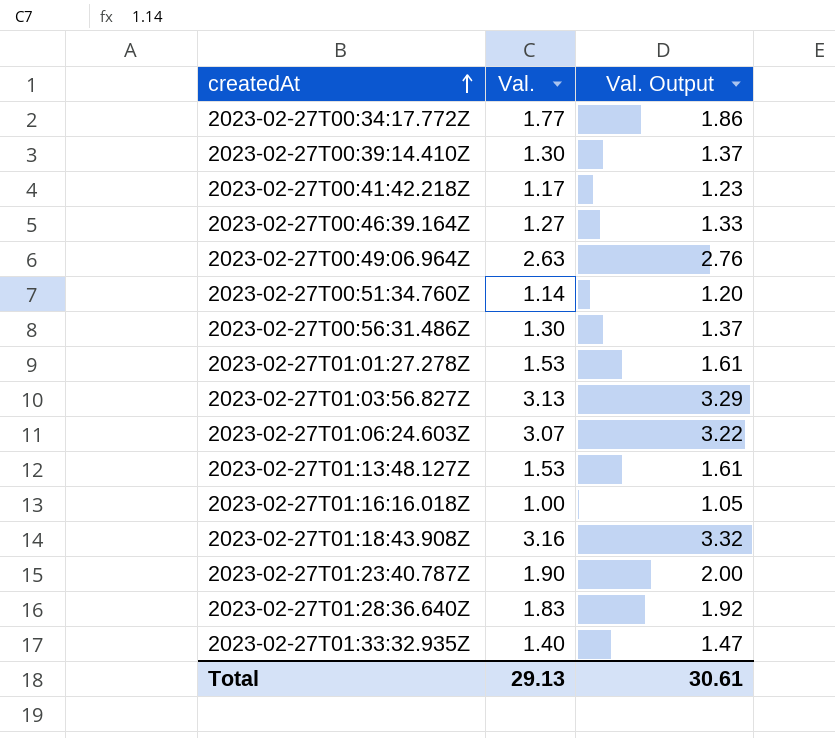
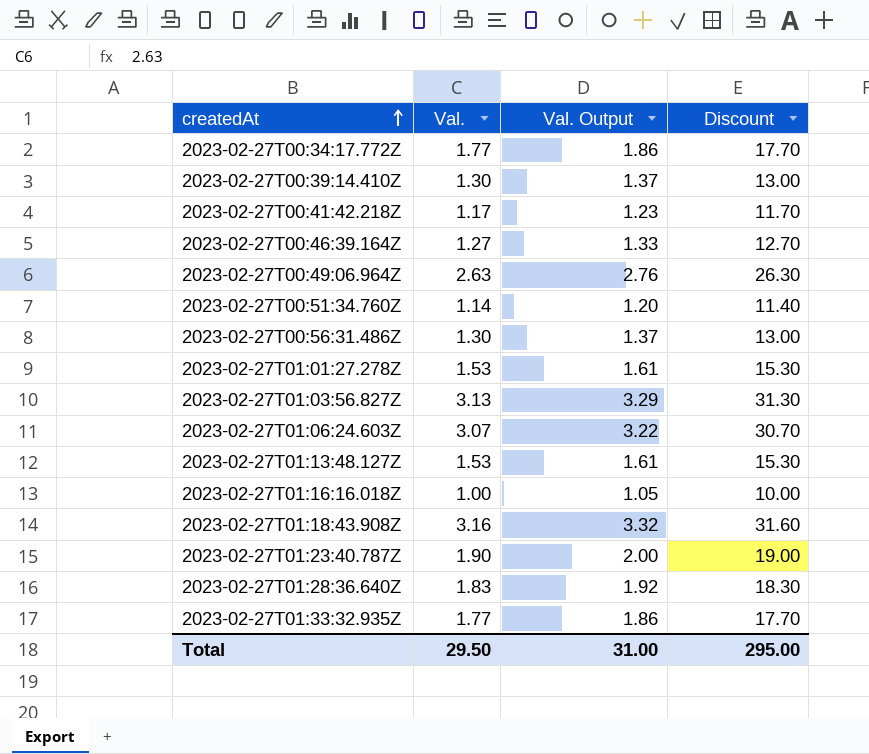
column Discount | formula: none -> [Val.] * 10
2023-02-27T01:33:32.935Z | Val.: 1.40 -> 1.77
2023-02-27T01:33:32.935Z | Val. Output: 1.47 -> 1.86
Total | Val.: 29.13 -> 29.50
Total | Val. Output: 30.61 -> 31.00

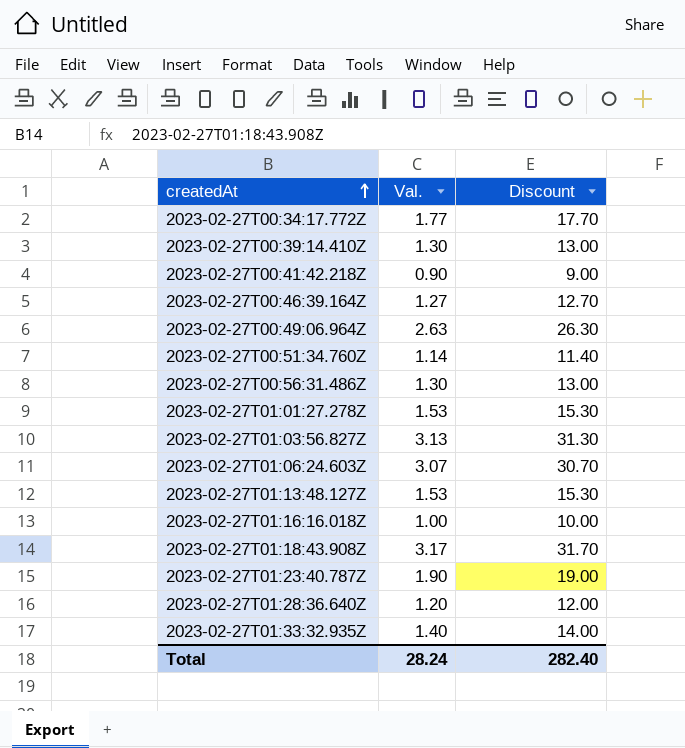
column Val. Output | formula: [Val.] * 1.05 -> none
2023-02-27T00:41:42.218Z | Val.: 1.17 -> 0.90
2023-02-27T00:41:42.218Z | Discount: 11.70 -> 9.00
2023-02-27T01:18:43.908Z | Val.: 3.16 -> 3.17
2023-02-27T01:18:43.908Z | Discount: 31.60 -> 31.70
2023-02-27T01:28:36.640Z | Val.: 1.83 -> 1.20
2023-02-27T01:28:36.640Z | Discount: 18.30 -> 12.00
2023-02-27T01:33:32.935Z | Val.: 1.77 -> 1.40
2023-02-27T01:33:32.935Z | Discount: 17.70 -> 14.00
Total | Val.: 29.50 -> 28.24
Total | Discount: 295.00 -> 282.40

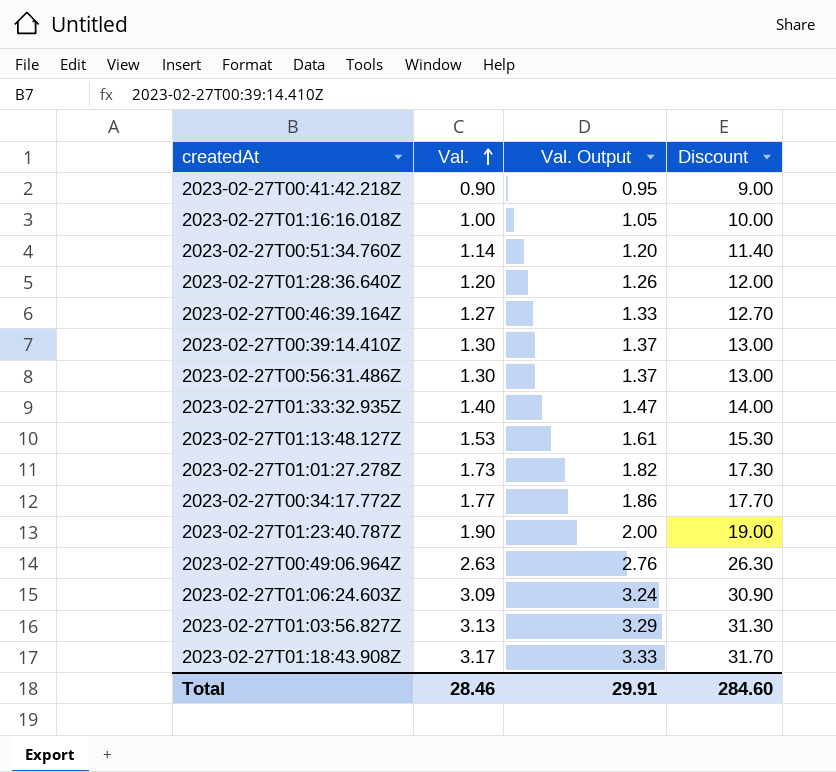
row order: createdAt ascending -> Val. ascending
column Val. Output | formula: none -> [Val.] * 1.05
2023-02-27T01:01:27.278Z | Val.: 1.53 -> 1.73
2023-02-27T01:01:27.278Z | Discount: 15.30 -> 17.30
2023-02-27T01:06:24.603Z | Val.: 3.07 -> 3.09
2023-02-27T01:06:24.603Z | Discount: 30.70 -> 30.90
Total | Val.: 28.24 -> 28.46
Total | Discount: 282.40 -> 284.60

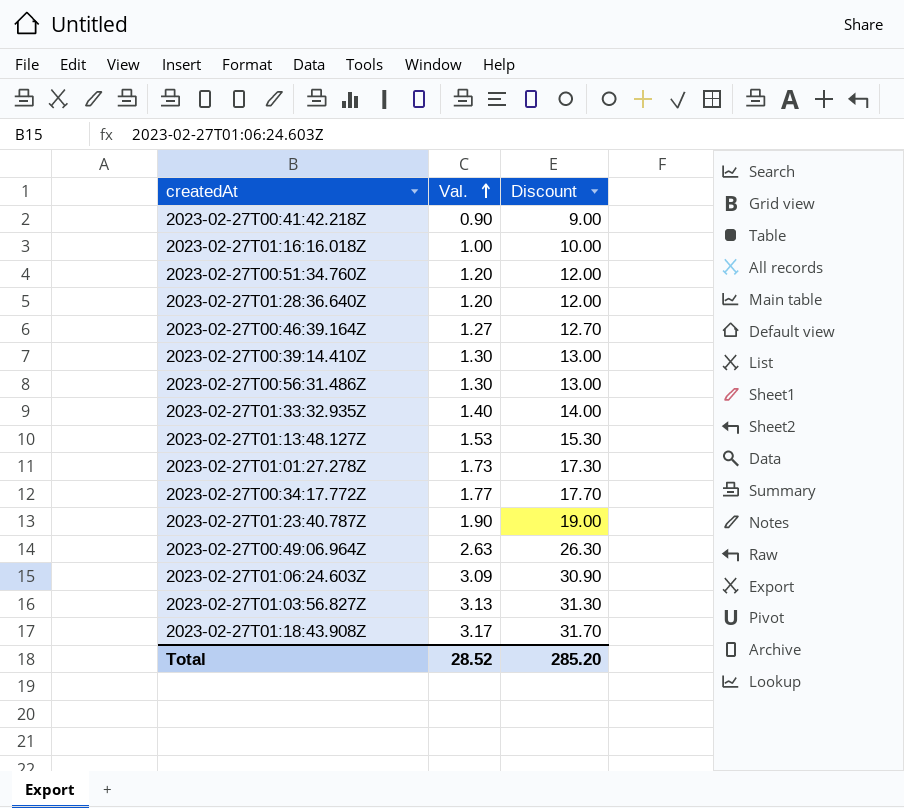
column Val. Output | formula: [Val.] * 1.05 -> none
2023-02-27T00:51:34.760Z | Val.: 1.14 -> 1.20
2023-02-27T00:51:34.760Z | Discount: 11.40 -> 12.00
Total | Val.: 28.46 -> 28.52
Total | Discount: 284.60 -> 285.20

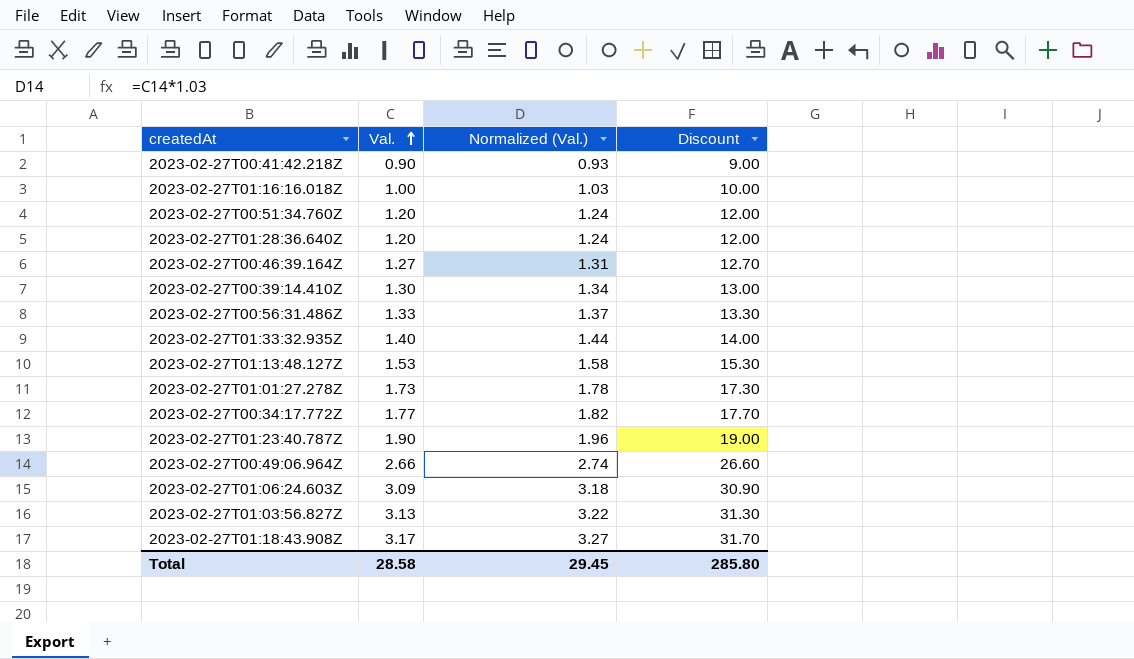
column Normalized (Val.) | formula: none -> [Val.] * 1.03
2023-02-27T00:56:31.486Z | Val.: 1.30 -> 1.33
2023-02-27T00:56:31.486Z | Discount: 13.00 -> 13.30
2023-02-27T00:49:06.964Z | Val.: 2.63 -> 2.66
2023-02-27T00:49:06.964Z | Discount: 26.30 -> 26.60
Total | Val.: 28.52 -> 28.58
Total | Discount: 285.20 -> 285.80

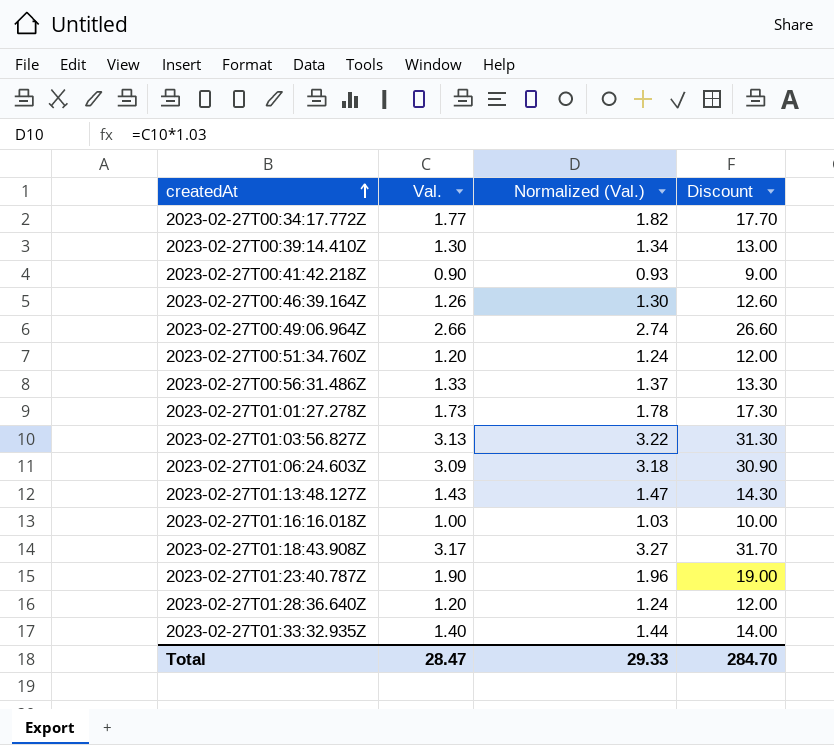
row order: Val. ascending -> createdAt ascending
2023-02-27T00:46:39.164Z | Val.: 1.27 -> 1.26
2023-02-27T00:46:39.164Z | Normalized (Val.): 1.31 -> 1.30
2023-02-27T00:46:39.164Z | Discount: 12.70 -> 12.60
2023-02-27T01:13:48.127Z | Val.: 1.53 -> 1.43
2023-02-27T01:13:48.127Z | Normalized (Val.): 1.58 -> 1.47
2023-02-27T01:13:48.127Z | Discount: 15.30 -> 14.30
Total | Val.: 28.58 -> 28.47
Total | Normalized (Val.): 29.45 -> 29.33
Total | Discount: 285.80 -> 284.70

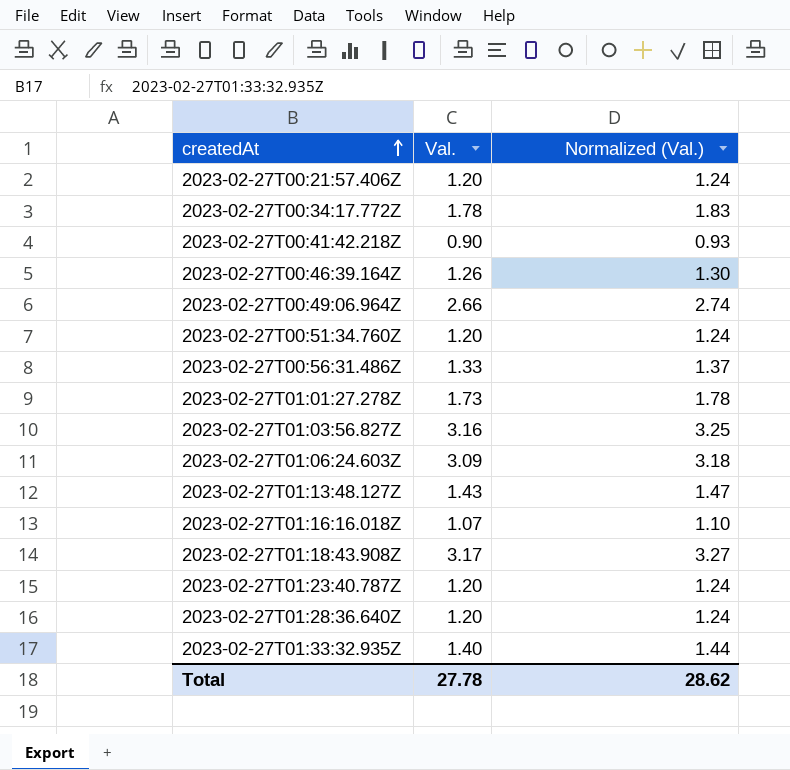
column Discount | formula: [Val.] * 10 -> none
row 2023-02-27T00:39:14.410Z: 1.30 | 1.34 | 13.00 -> none
row 2023-02-27T00:21:57.406Z: none -> 1.20 | 1.24
2023-02-27T00:34:17.772Z | Val.: 1.77 -> 1.78
2023-02-27T00:34:17.772Z | Normalized (Val.): 1.82 -> 1.83
2023-02-27T01:03:56.827Z | Val.: 3.13 -> 3.16
2023-02-27T01:03:56.827Z | Normalized (Val.): 3.22 -> 3.25
2023-02-27T01:16:16.018Z | Val.: 1.00 -> 1.07
2023-02-27T01:16:16.018Z | Normalized (Val.): 1.03 -> 1.10
2023-02-27T01:23:40.787Z | Val.: 1.90 -> 1.20
2023-02-27T01:23:40.787Z | Normalized (Val.): 1.96 -> 1.24
Total | Val.: 28.47 -> 27.78
Total | Normalized (Val.): 29.33 -> 28.62

